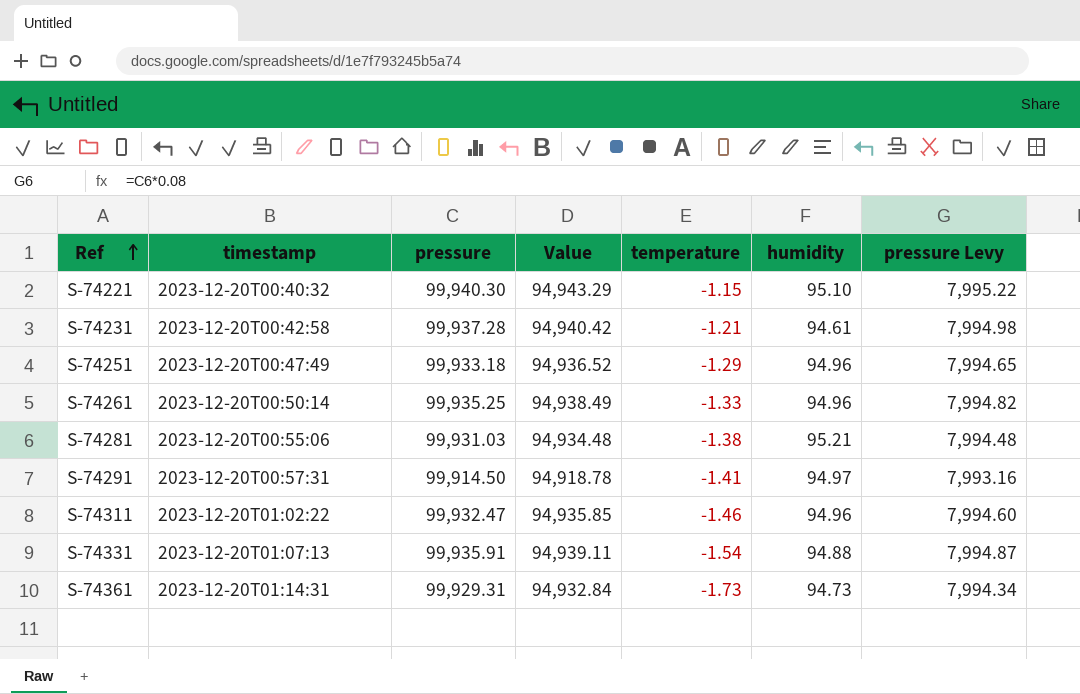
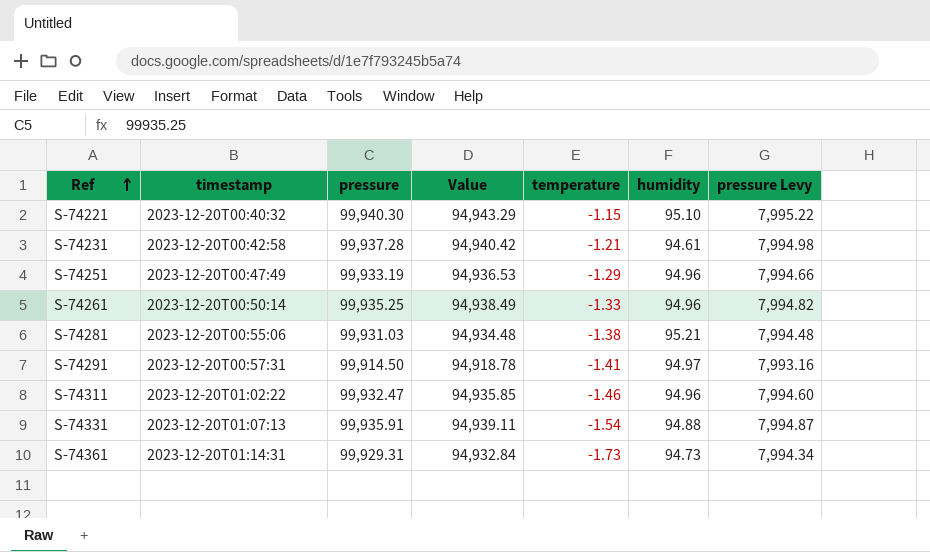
S-74251 | pressure: 99,933.18 -> 99,933.19
S-74251 | Value: 94,936.52 -> 94,936.53
S-74251 | pressure Levy: 7,994.65 -> 7,994.66

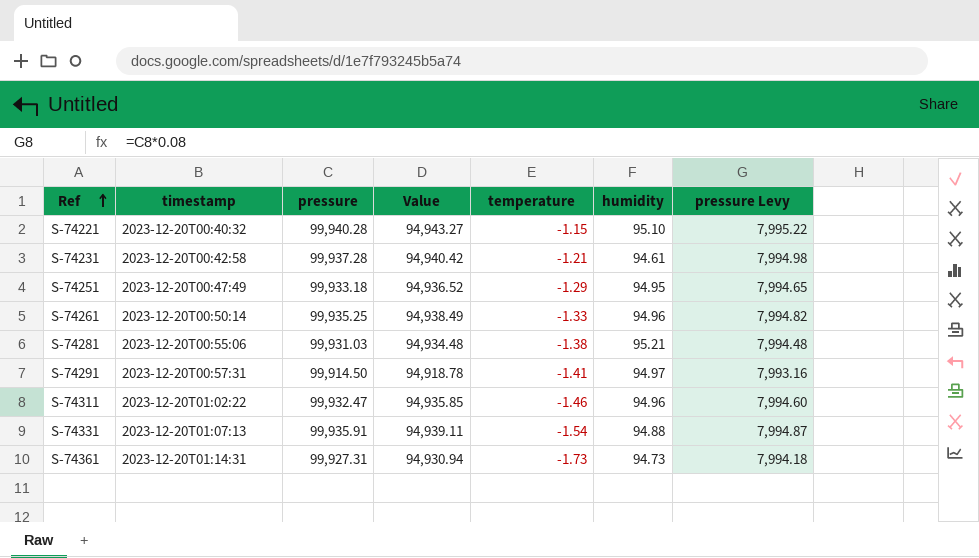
S-74221 | pressure: 99,940.30 -> 99,940.28
S-74221 | Value: 94,943.29 -> 94,943.27
S-74251 | pressure: 99,933.19 -> 99,933.18
S-74251 | Value: 94,936.53 -> 94,936.52
S-74251 | humidity: 94.96 -> 94.95
S-74251 | pressure Levy: 7,994.66 -> 7,994.65
S-74361 | pressure: 99,929.31 -> 99,927.31
S-74361 | Value: 94,932.84 -> 94,930.94
S-74361 | pressure Levy: 7,994.34 -> 7,994.18

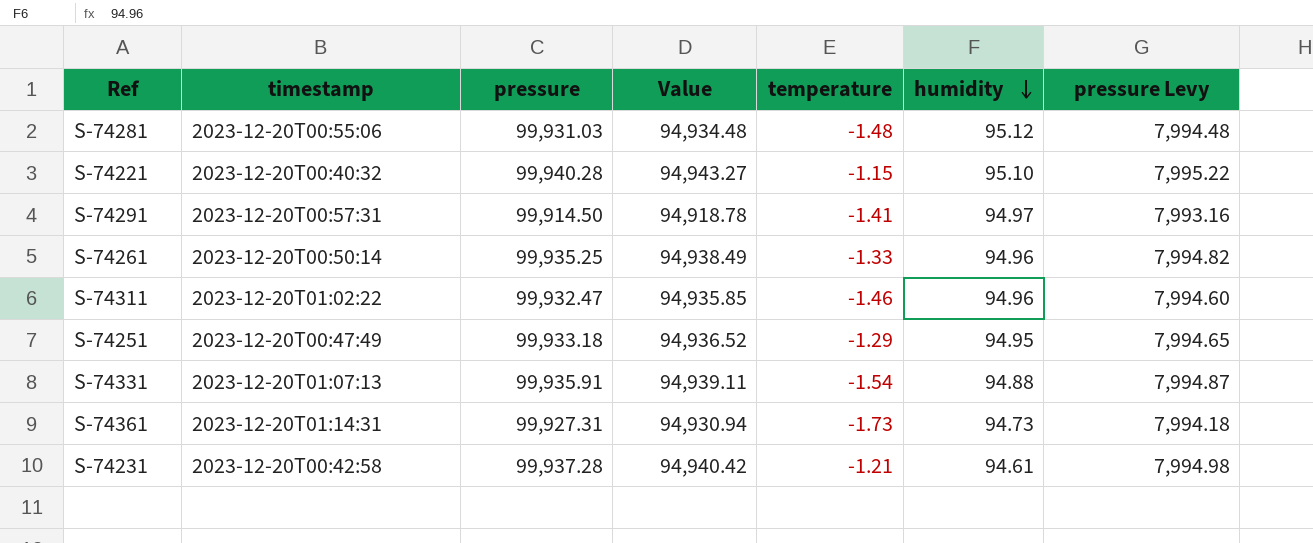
row order: Ref ascending -> humidity descending
S-74281 | temperature: -1.38 -> -1.48
S-74281 | humidity: 95.21 -> 95.12

